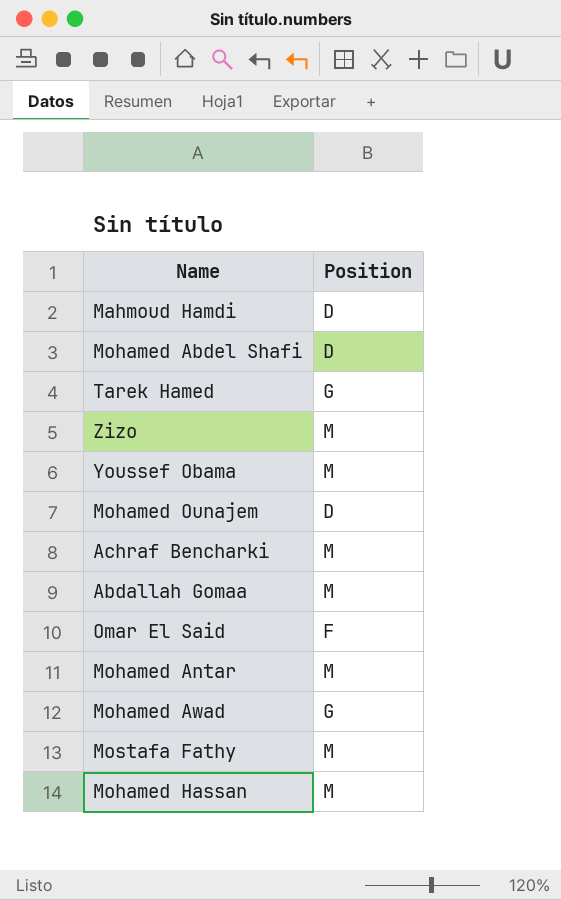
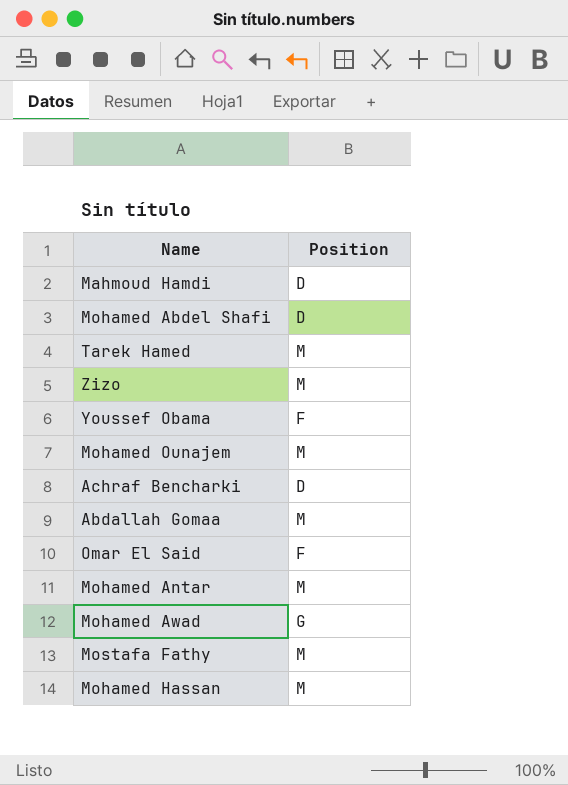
Tarek Hamed | Position: G -> M
Youssef Obama | Position: M -> F
Mohamed Ounajem | Position: D -> M
Achraf Bencharki | Position: M -> D

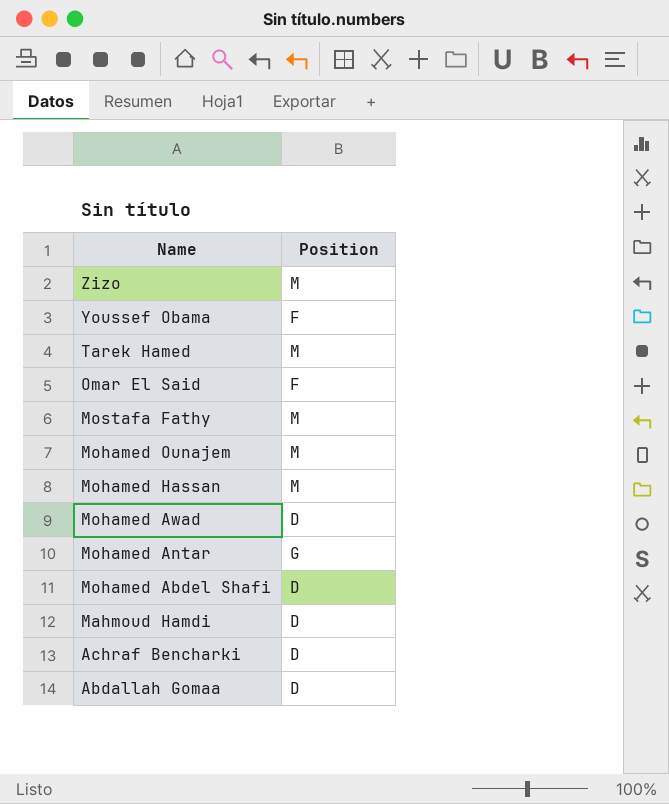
row order: none -> Name descending
Mohamed Awad | Position: G -> D
Mohamed Antar | Position: M -> G
Abdallah Gomaa | Position: M -> D

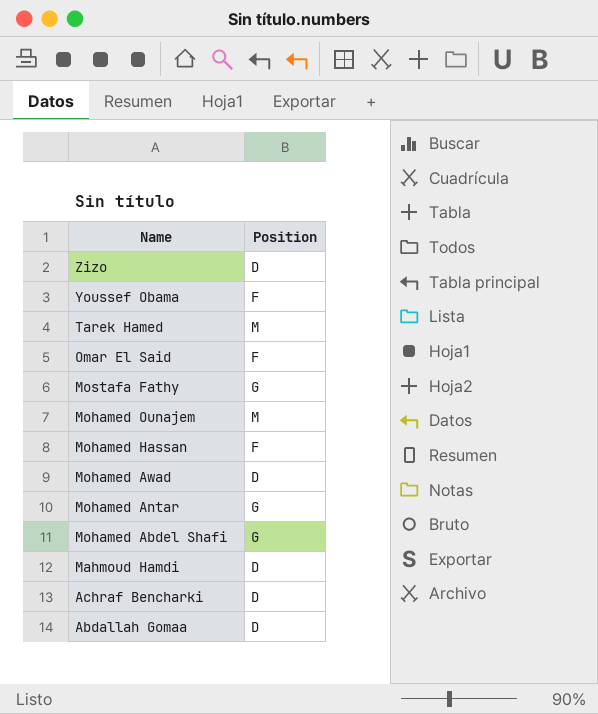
Zizo | Position: M -> D
Mostafa Fathy | Position: M -> G
Mohamed Hassan | Position: M -> F
Mohamed Abdel Shafi | Position: D -> G

